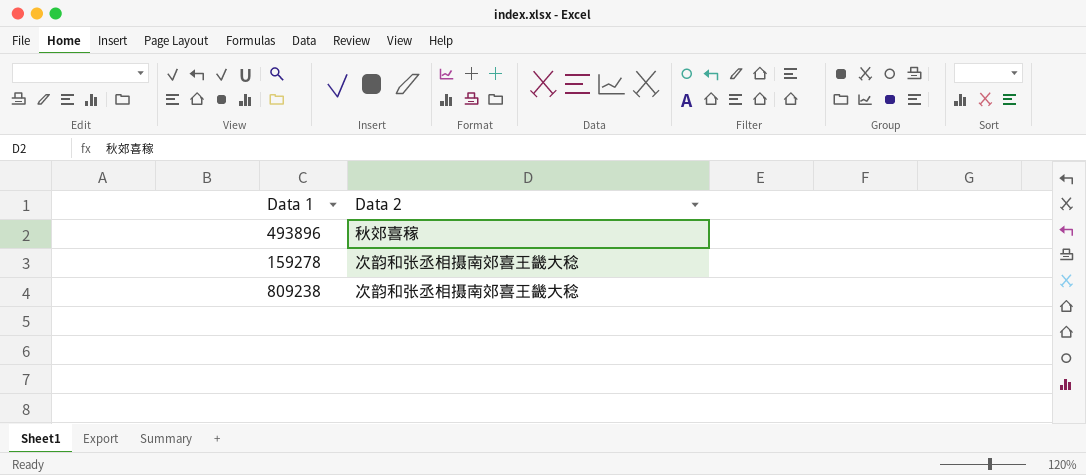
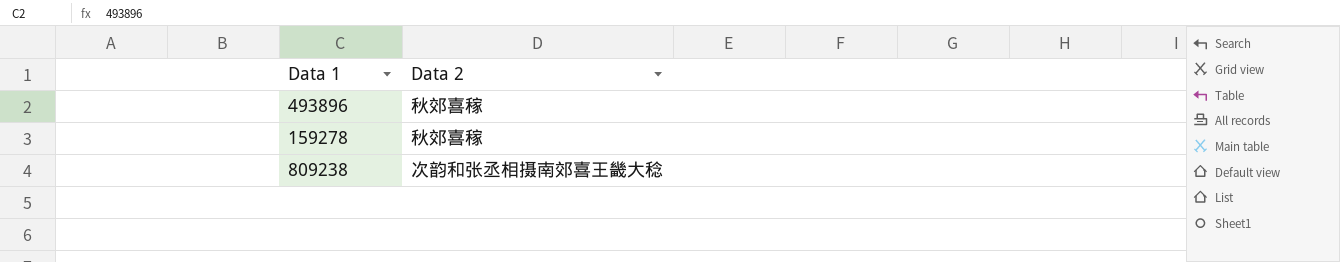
159278 | Data 2: 次韵和张丞相摄南郊喜王畿大稔 -> 秋郊喜稼

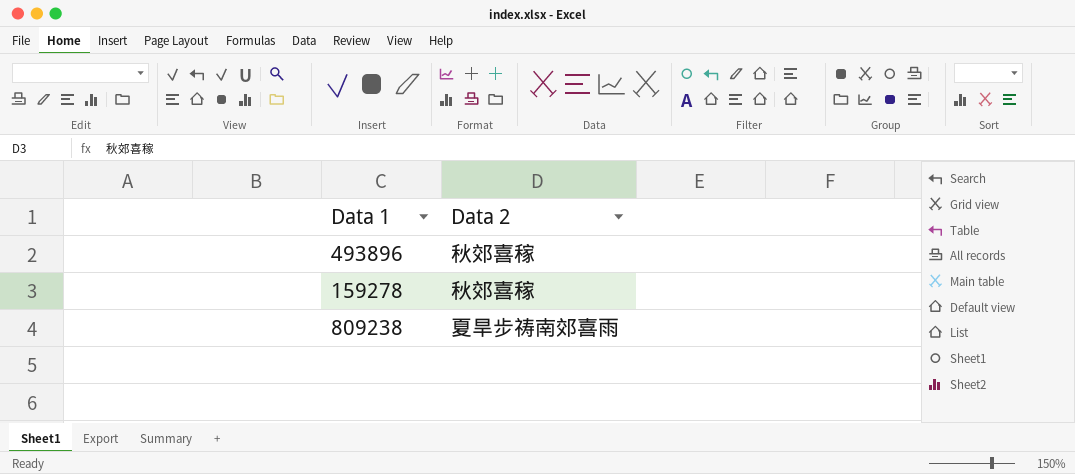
809238 | Data 2: 次韵和张丞相摄南郊喜王畿大稔 -> 夏旱步祷南郊喜雨

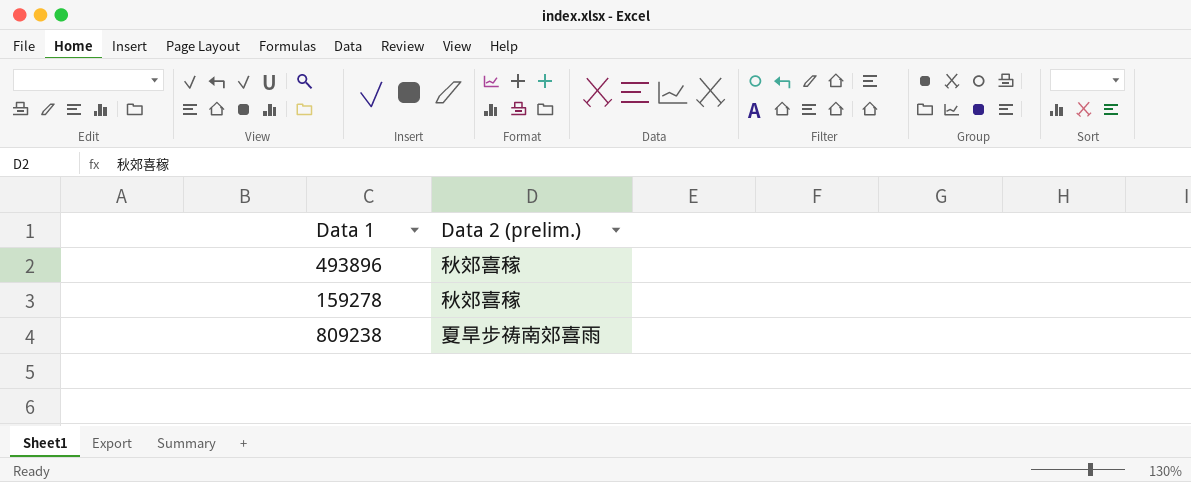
column name: Data 2 -> Data 2 (prelim.)

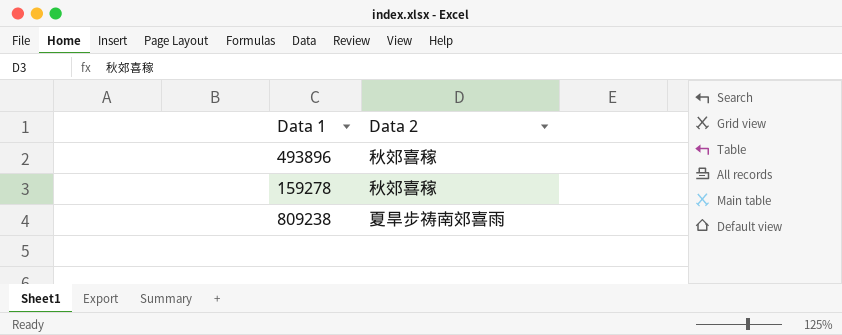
column name: Data 2 (prelim.) -> Data 2

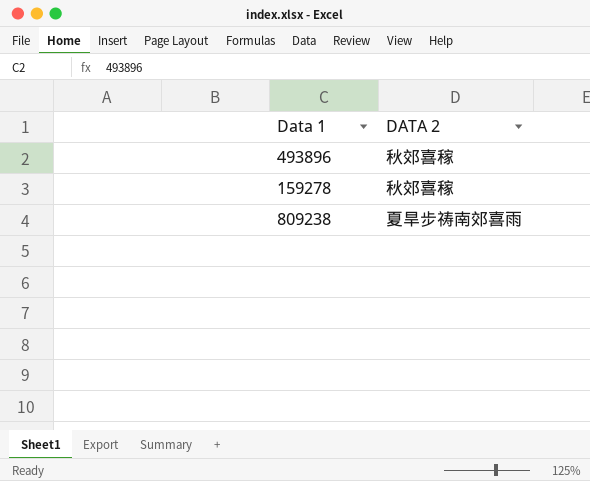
column name: Data 2 -> DATA 2

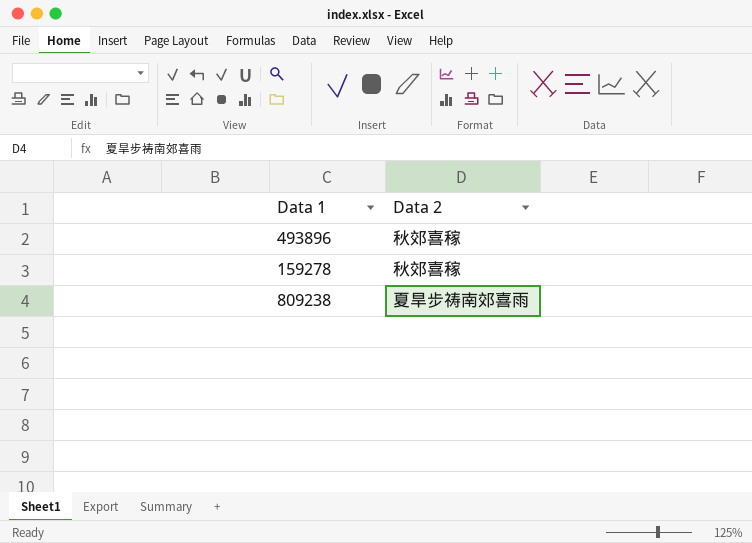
column name: DATA 2 -> Data 2

